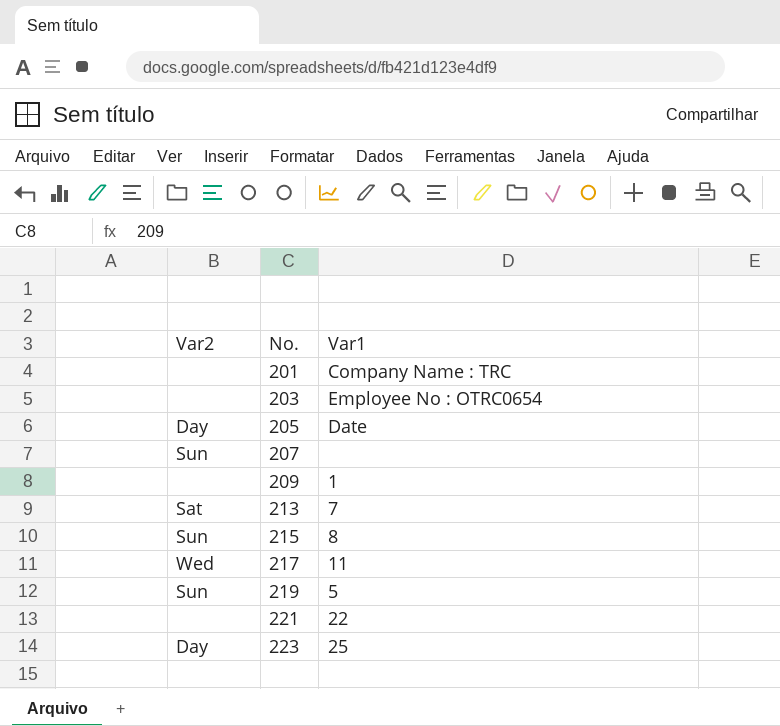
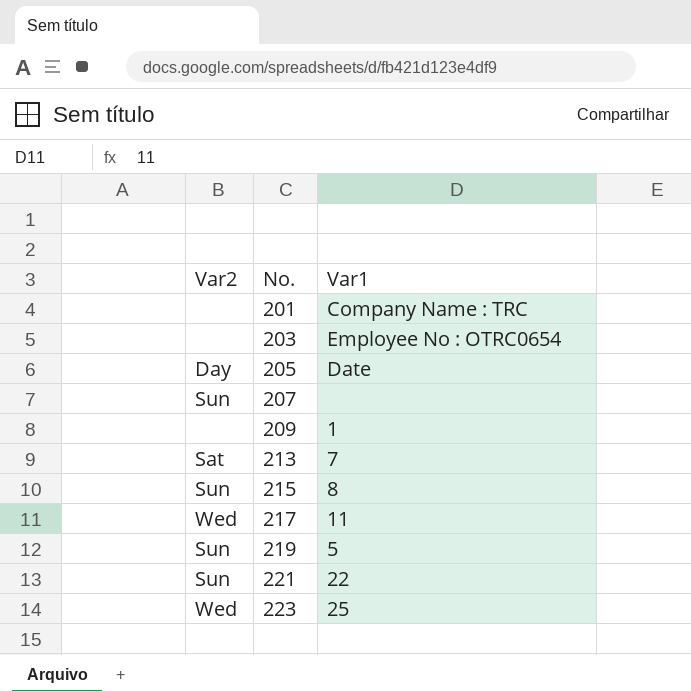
221 | Var2: none -> Sun
223 | Var2: Day -> Wed

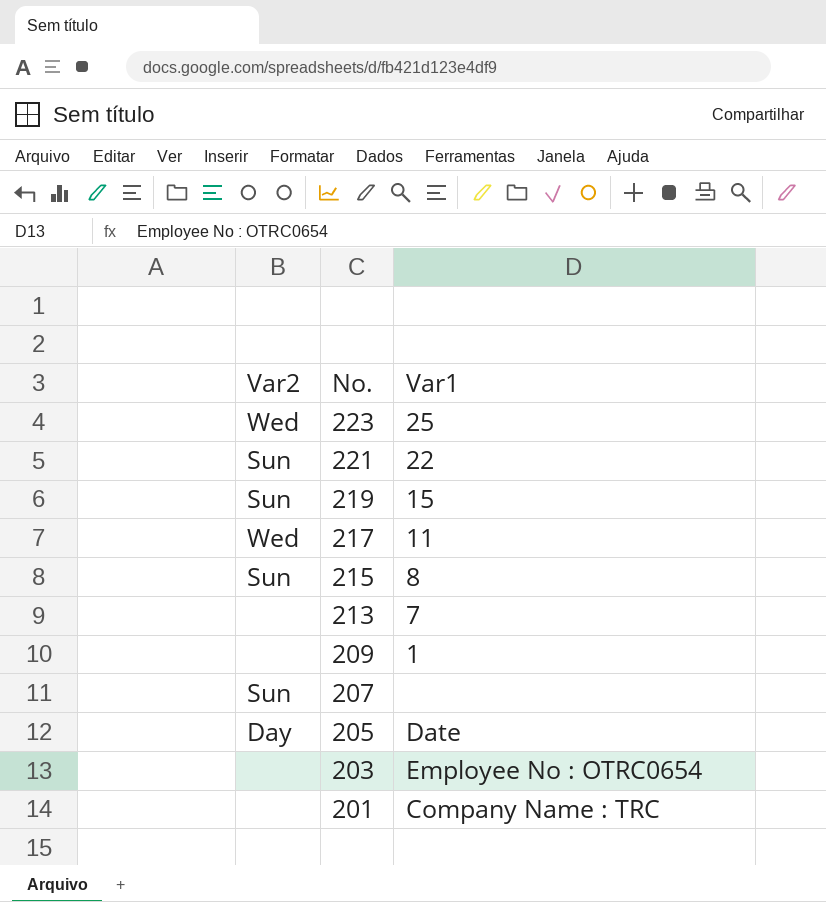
row order: No. ascending -> No. descending
219 | Var1: 5 -> 15
213 | Var2: Sat -> none

